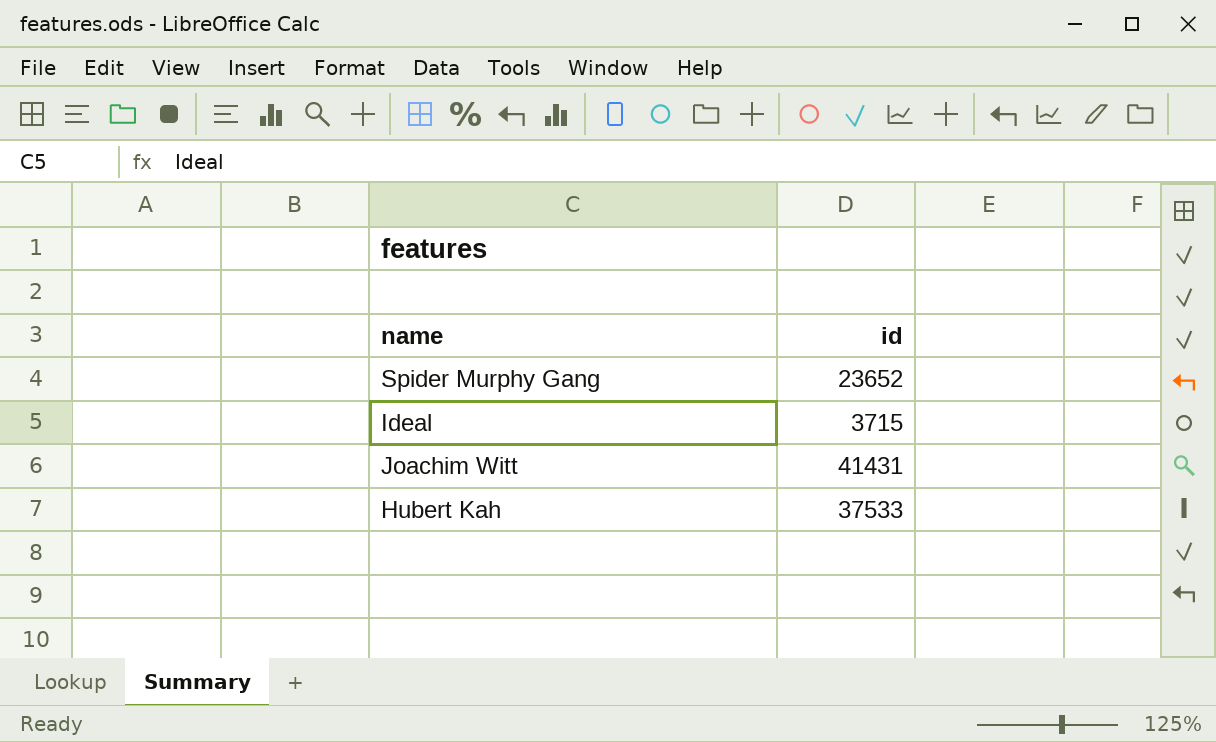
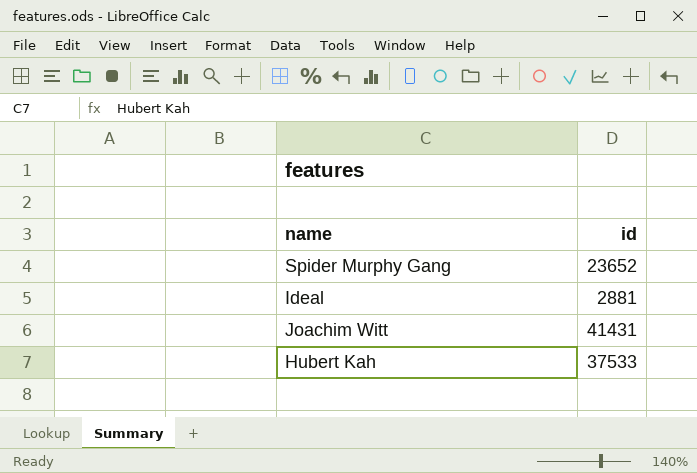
Ideal | id: 3715 -> 2881

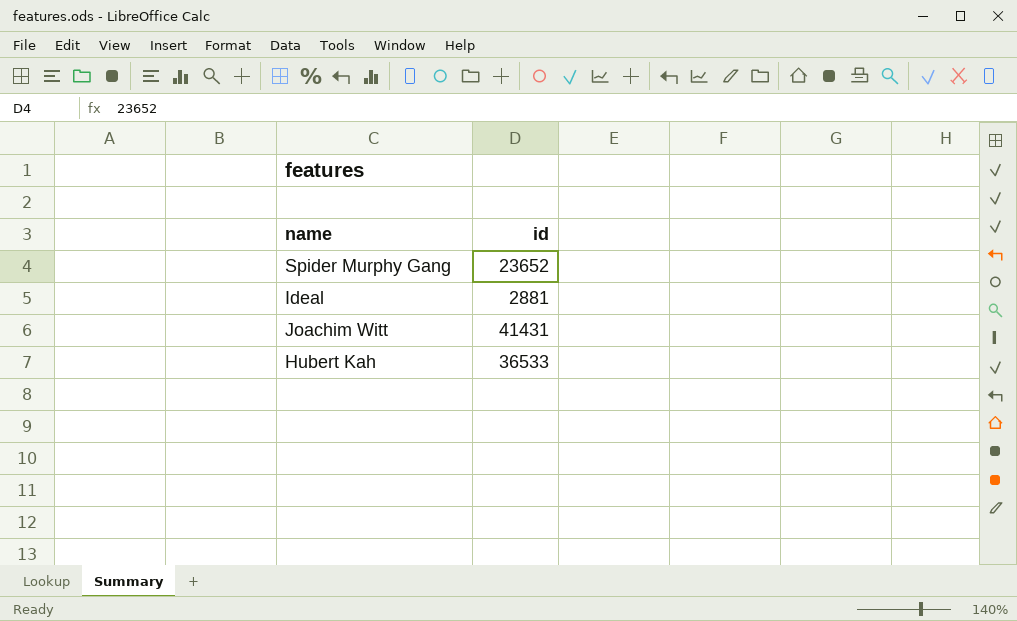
Hubert Kah | id: 37533 -> 36533

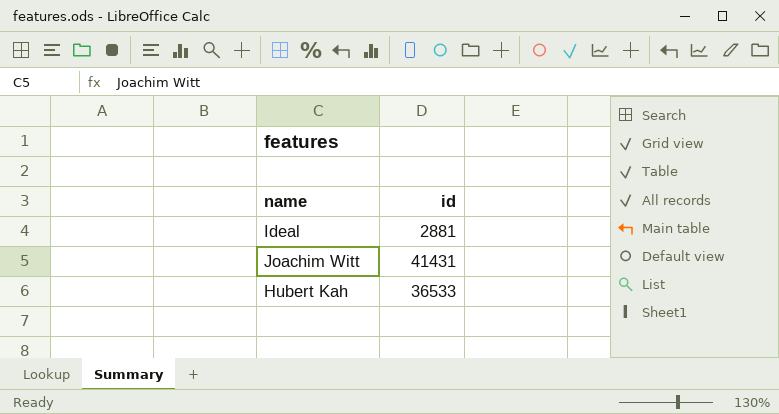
row Spider Murphy Gang: 23652 -> none

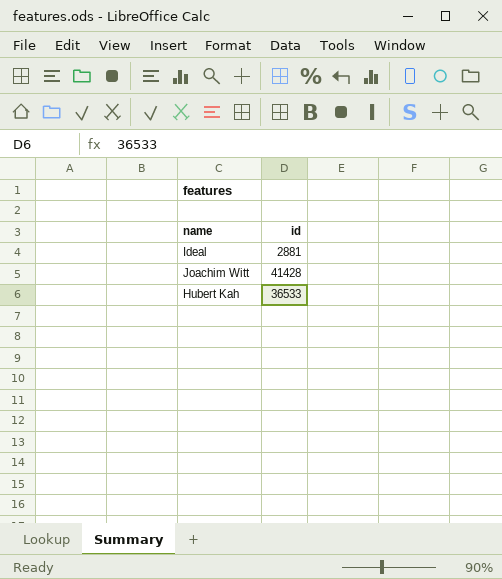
Joachim Witt | id: 41431 -> 41428

